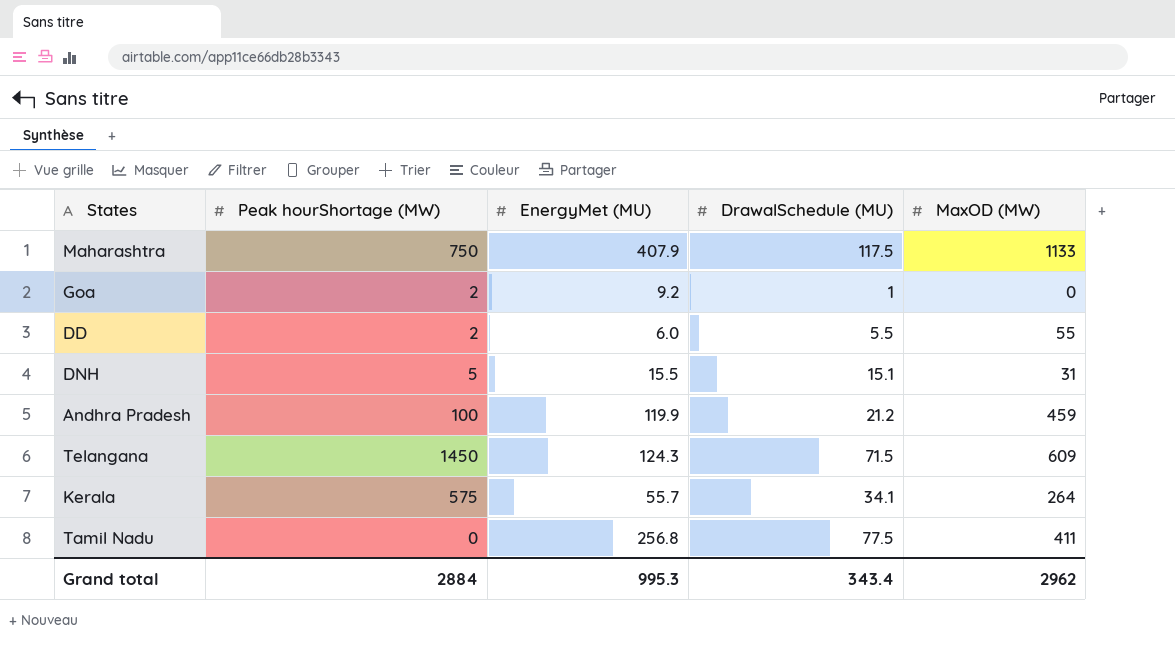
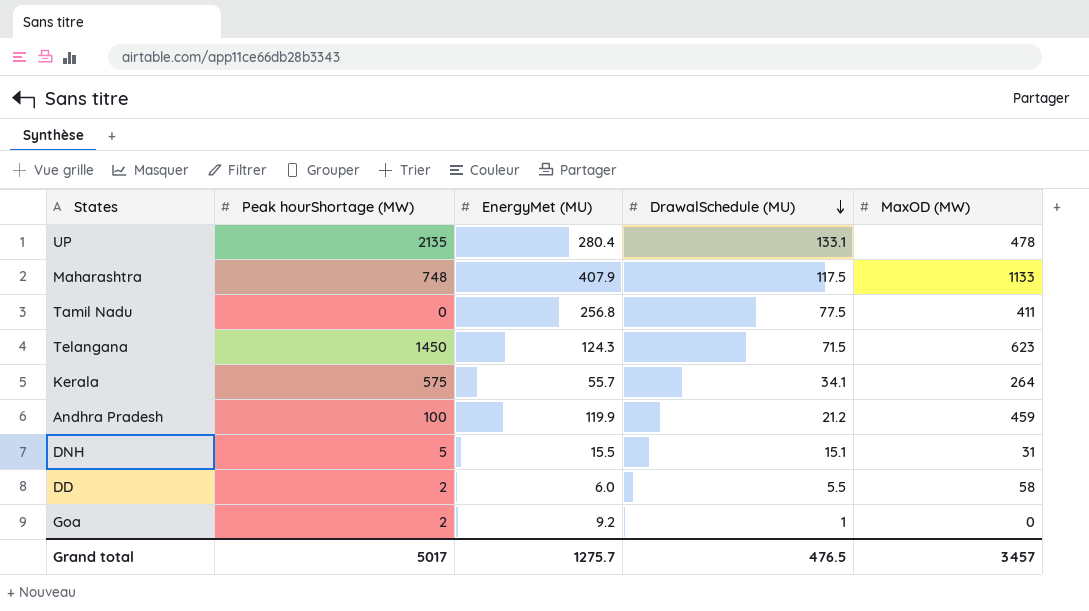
row order: none -> DrawalSchedule (MU) descending
row UP: none -> 2135 | 280.4 | 133.1 | 478
Maharashtra | Peak hourShortage (MW): 750 -> 748
Telangana | MaxOD (MW): 609 -> 623
DD | MaxOD (MW): 55 -> 58
Grand total | Peak hourShortage (MW): 2884 -> 5017
Grand total | EnergyMet (MU): 995.3 -> 1275.7
Grand total | DrawalSchedule (MU): 343.4 -> 476.5
Grand total | MaxOD (MW): 2962 -> 3457

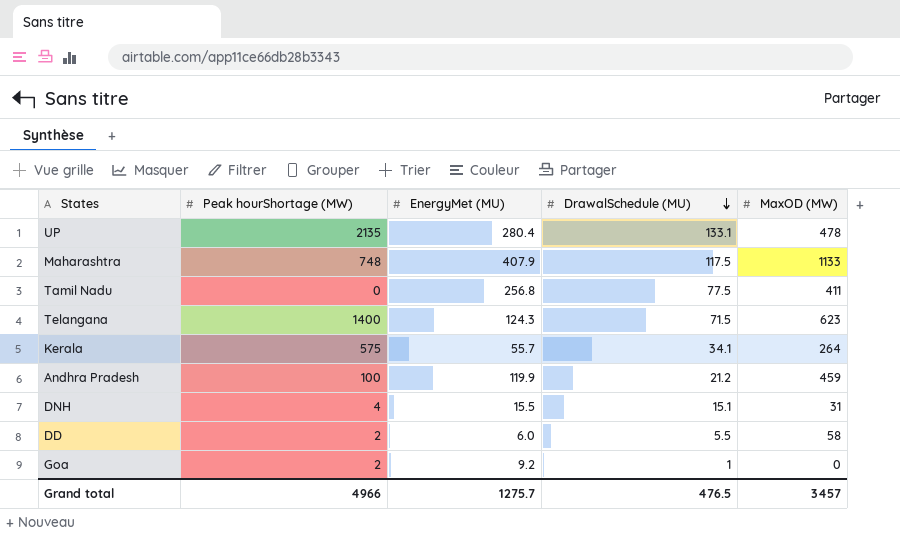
Telangana | Peak hourShortage (MW): 1450 -> 1400
DNH | Peak hourShortage (MW): 5 -> 4
Grand total | Peak hourShortage (MW): 5017 -> 4966

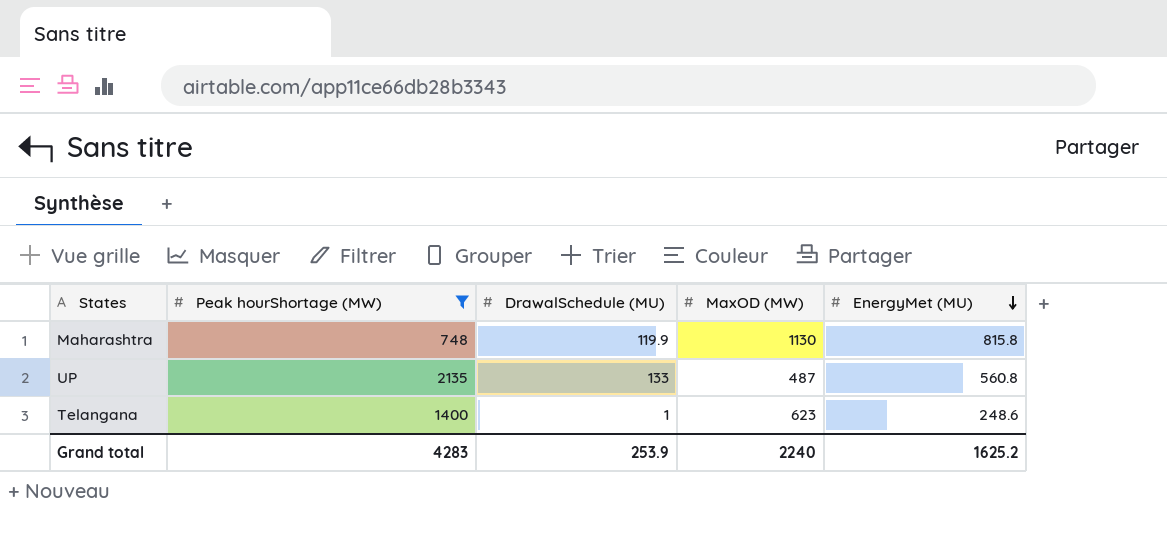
filter: none -> Peak hourShortage (MW) >= 748
row order: DrawalSchedule (MU) descending -> EnergyMet (MU) descending
column EnergyMet (MU) | position: 3 -> 5
Maharashtra | DrawalSchedule (MU): 117.5 -> 119.9
Maharashtra | MaxOD (MW): 1133 -> 1130
Maharashtra | EnergyMet (MU): 407.9 -> 815.8
UP | DrawalSchedule (MU): 133.1 -> 133
UP | MaxOD (MW): 478 -> 487
UP | EnergyMet (MU): 280.4 -> 560.8
Telangana | DrawalSchedule (MU): 71.5 -> 1
Telangana | EnergyMet (MU): 124.3 -> 248.6
Grand total | Peak hourShortage (MW): 4966 -> 4283
Grand total | DrawalSchedule (MU): 476.5 -> 253.9
Grand total | MaxOD (MW): 3457 -> 2240
Grand total | EnergyMet (MU): 1275.7 -> 1625.2

